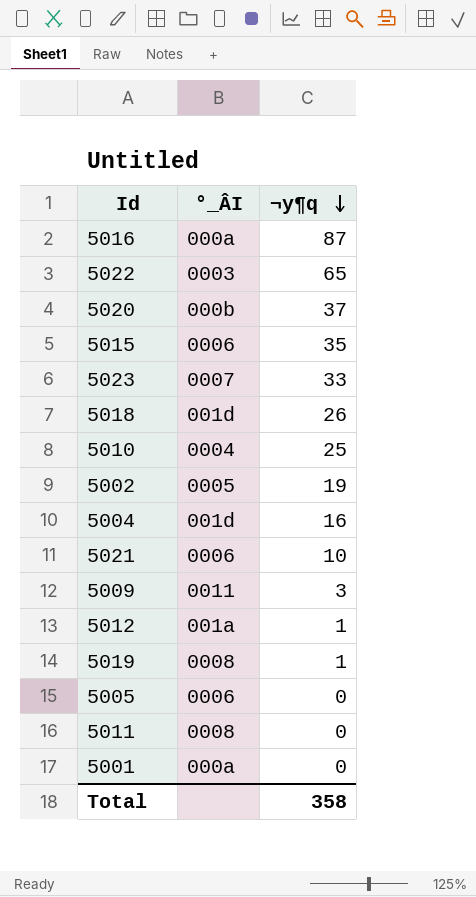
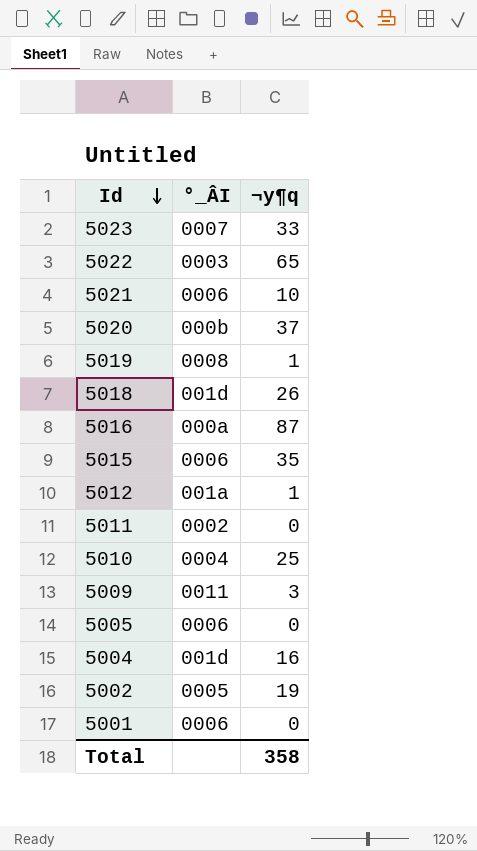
row order: ¬y¶q descending -> Id descending
5011 | °_ÂI: 0008 -> 0002
5001 | °_ÂI: 000a -> 0006

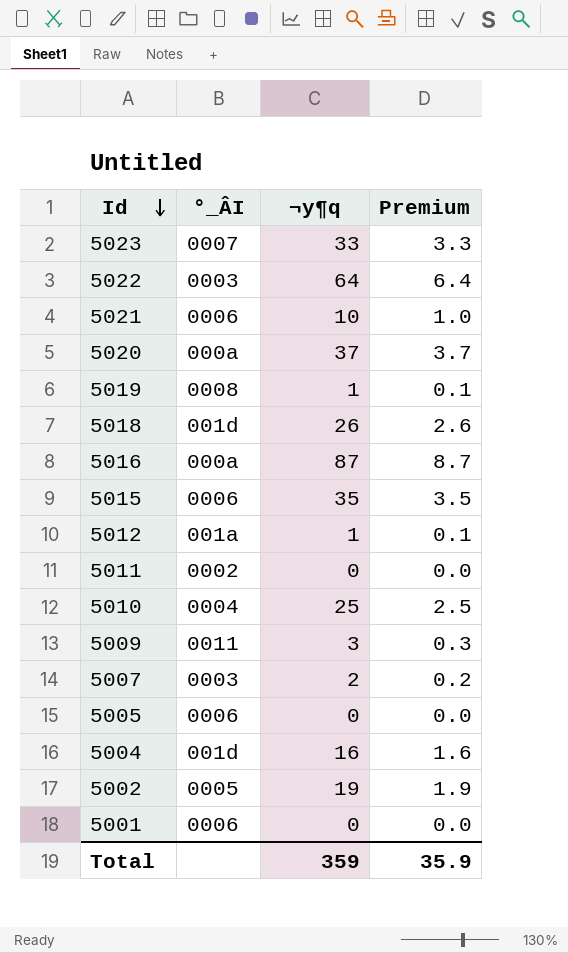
column Premium | formula: none -> [¬y¶q] * 0.1
5022 | ¬y¶q: 65 -> 64
5020 | °_ÂI: 000b -> 000a
row 5007: none -> 0003 | 2 | 0.2
Total | ¬y¶q: 358 -> 359

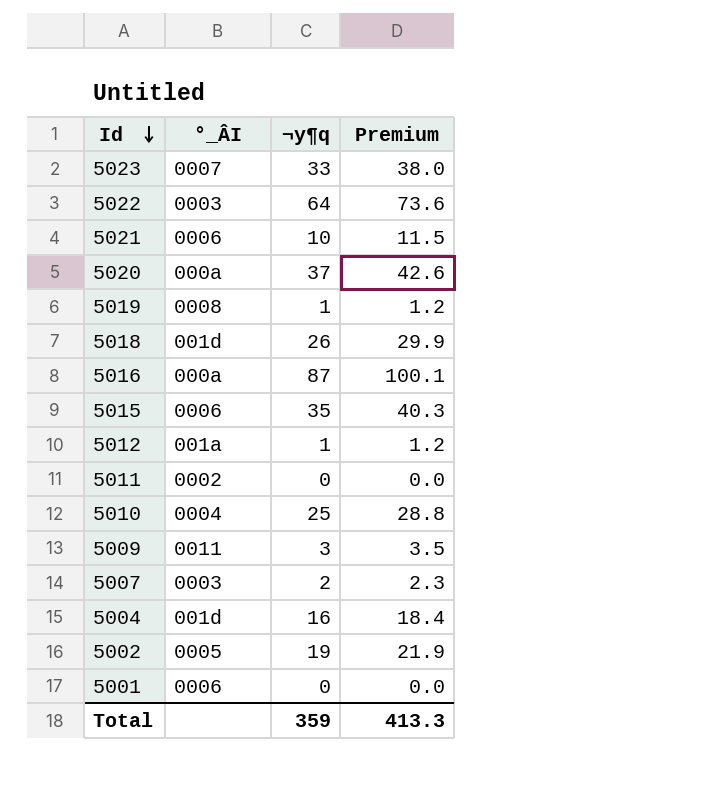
column Premium | formula: [¬y¶q] * 0.1 -> [¬y¶q] * 1.15
row 5005: 0006 | 0 | 0.0 -> none
Total | Premium: 35.9 -> 413.3

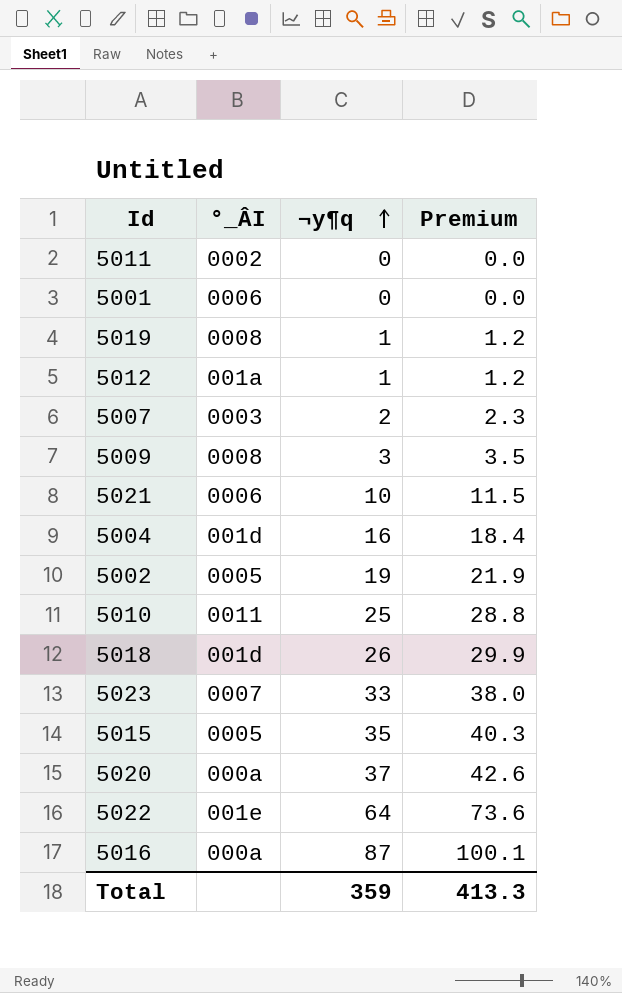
row order: Id descending -> ¬y¶q ascending
5009 | °_ÂI: 0011 -> 0008
5010 | °_ÂI: 0004 -> 0011
5015 | °_ÂI: 0006 -> 0005
5022 | °_ÂI: 0003 -> 001e

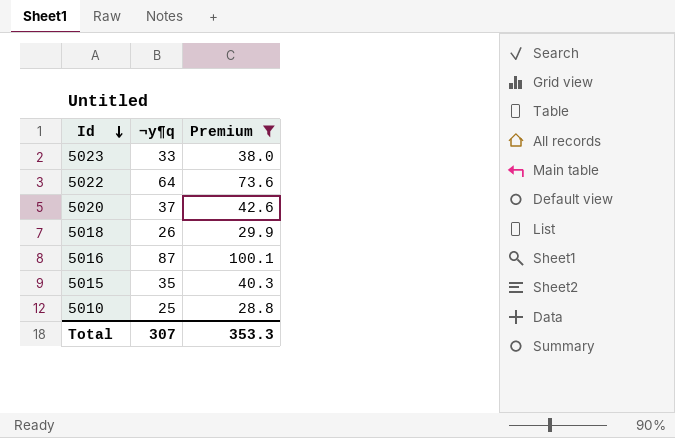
filter: none -> Premium >= 28.8
row order: ¬y¶q ascending -> Id descending
column °_ÂI | position: 2 -> none
Total | ¬y¶q: 359 -> 307
Total | Premium: 413.3 -> 353.3

